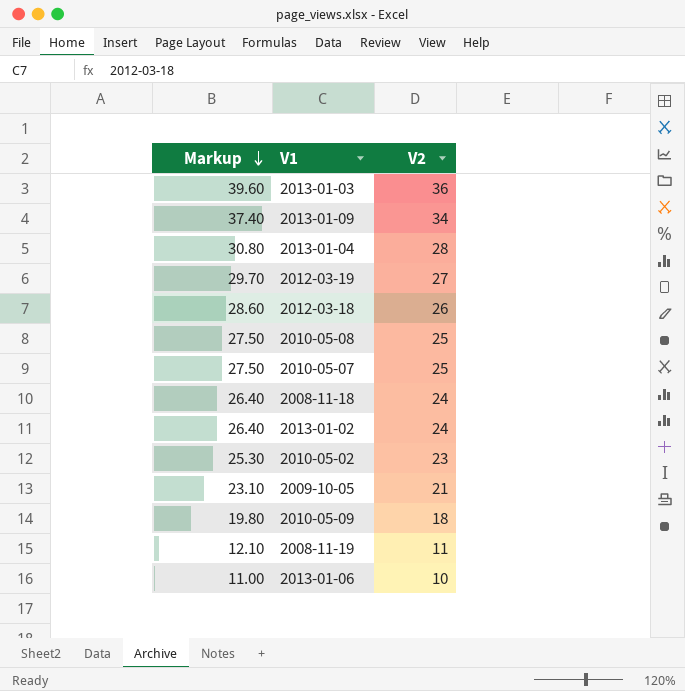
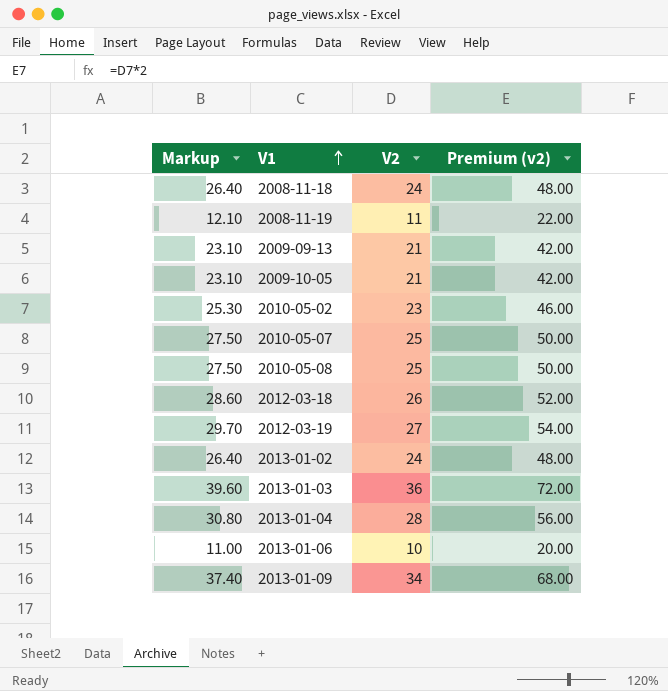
row order: Markup descending -> V1 ascending
column Premium (v2) | formula: none -> [V2] * 2
row 2010-05-09: 19.80 | 18 -> none
row 2009-09-13: none -> 23.10 | 21 | 42.00

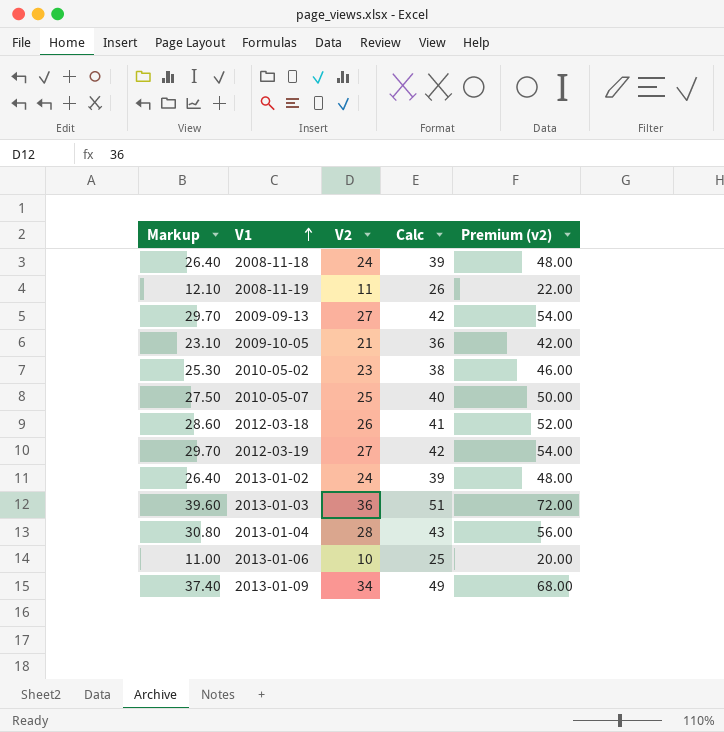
column Calc | formula: none -> [V2] + 15
row 2010-05-08: 27.50 | 25 | 50.00 -> none
2009-09-13 | Markup: 23.10 -> 29.70
2009-09-13 | V2: 21 -> 27
2009-09-13 | Premium (v2): 42.00 -> 54.00

